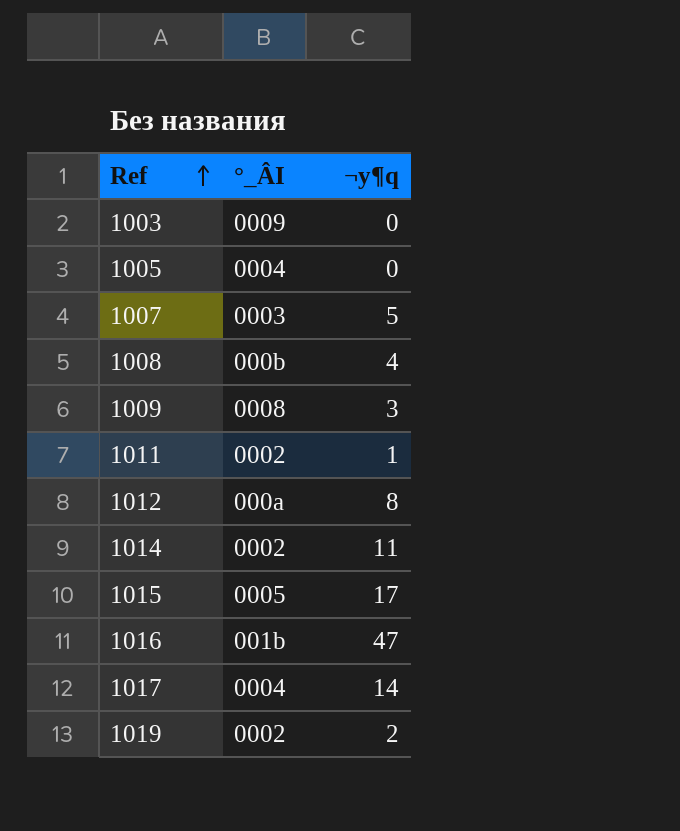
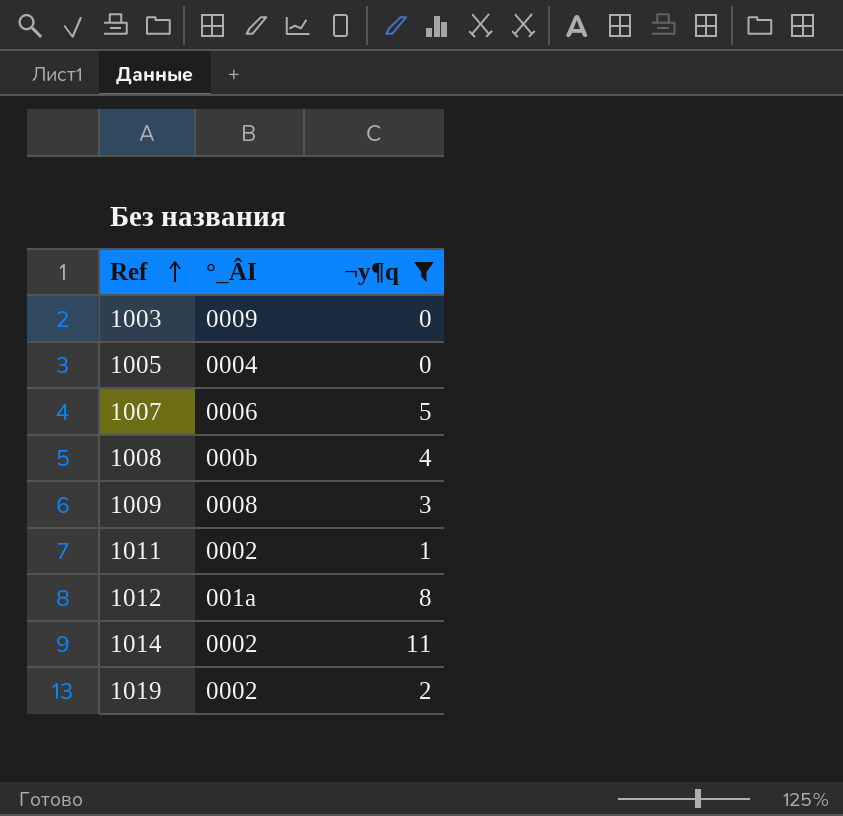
filter: none -> ¬y¶q <= 11
1007 | °_ÂI: 0003 -> 0006
1012 | °_ÂI: 000a -> 001a

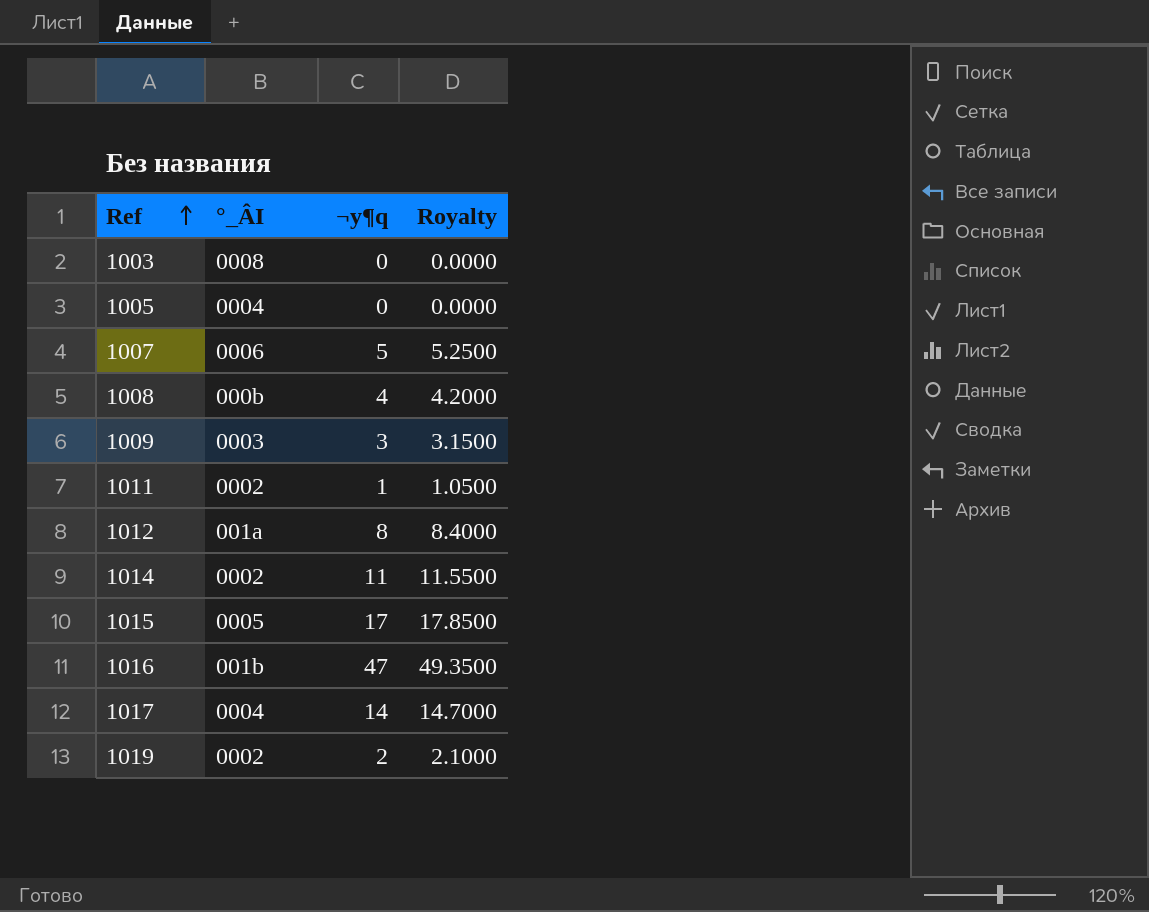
filter: ¬y¶q <= 11 -> none
column Royalty | formula: none -> [¬y¶q] * 1.05
1003 | °_ÂI: 0009 -> 0008
1009 | °_ÂI: 0008 -> 0003

